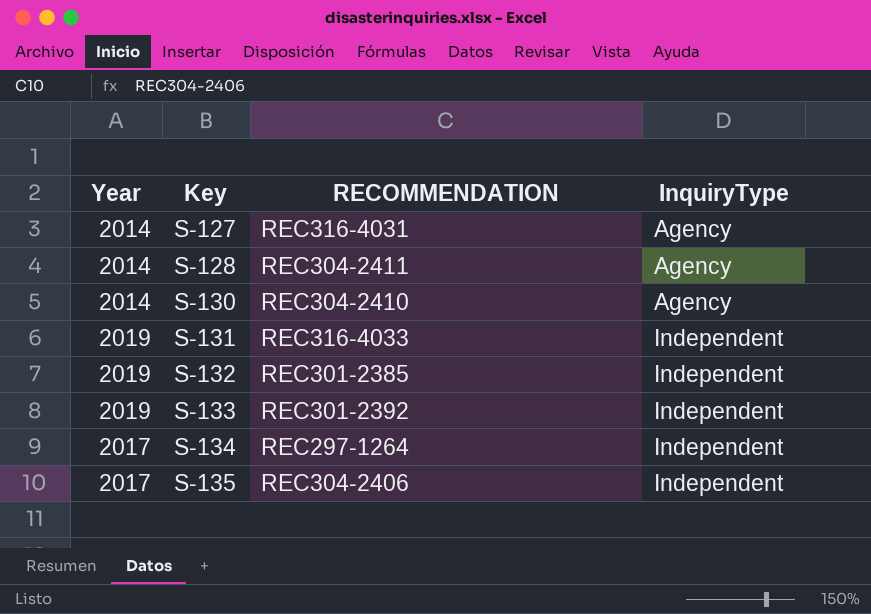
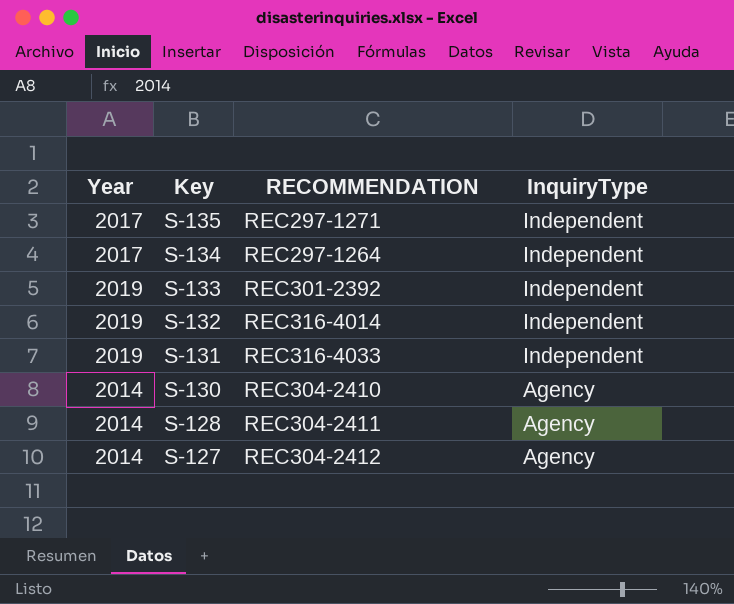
row order: Key ascending -> Key descending
S-135 | RECOMMENDATION: REC304-2406 -> REC297-1271
S-132 | RECOMMENDATION: REC301-2385 -> REC316-4014
S-127 | RECOMMENDATION: REC316-4031 -> REC304-2412

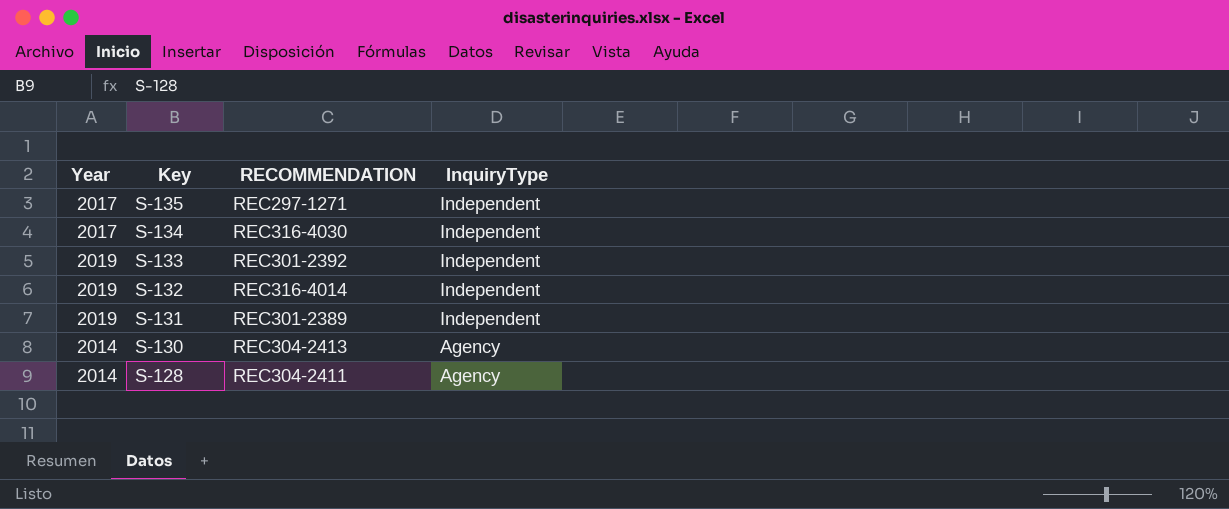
row S-127: 2014 | REC304-2412 | Agency -> none
S-134 | RECOMMENDATION: REC297-1264 -> REC316-4030
S-131 | RECOMMENDATION: REC316-4033 -> REC301-2389
S-130 | RECOMMENDATION: REC304-2410 -> REC304-2413

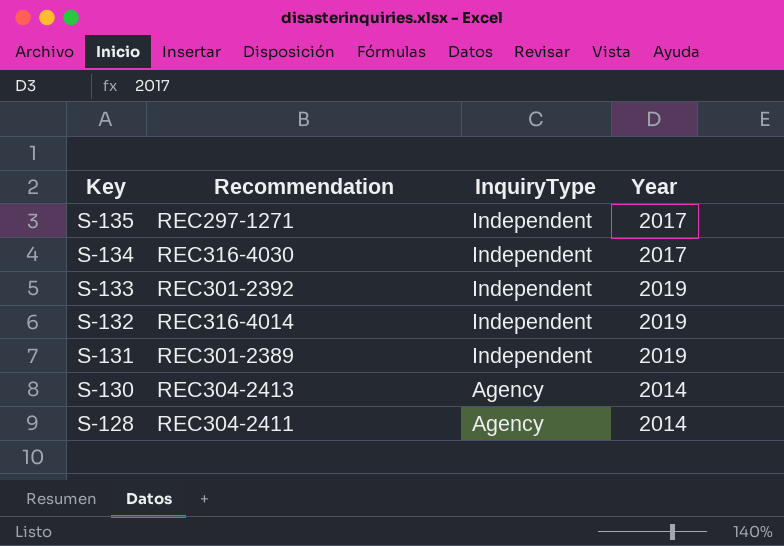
column name: RECOMMENDATION -> Recommendation
column Year | position: 1 -> 4

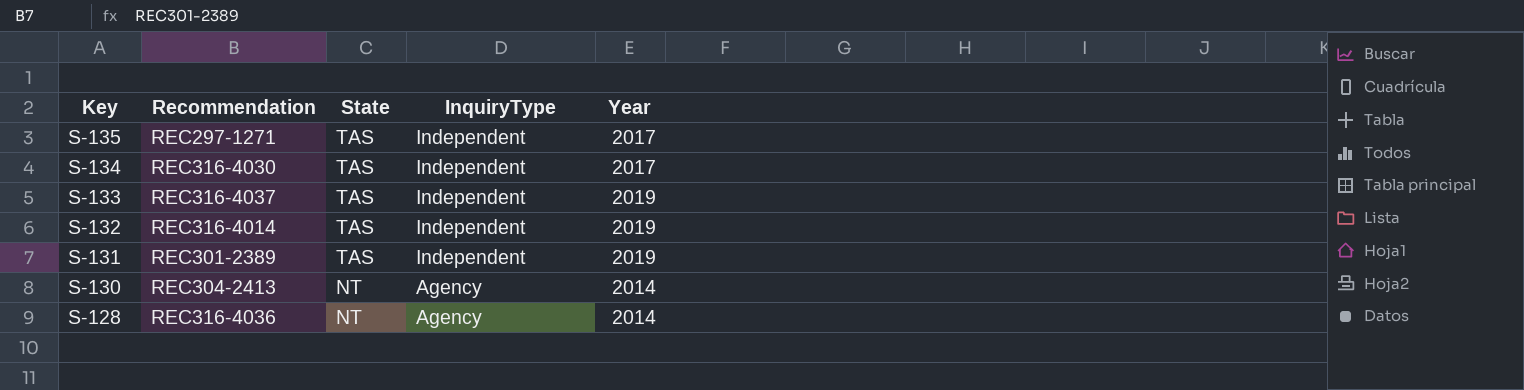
column State | position: none -> 3
S-133 | Recommendation: REC301-2392 -> REC316-4037
S-128 | Recommendation: REC304-2411 -> REC316-4036

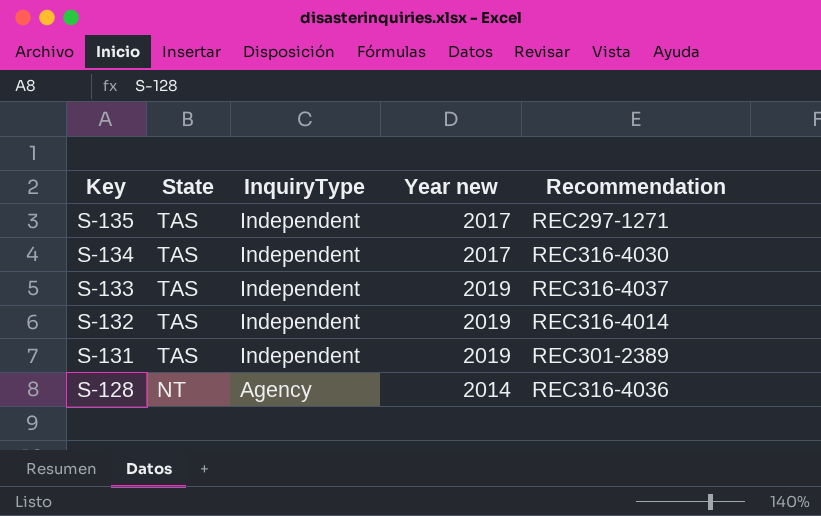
column name: Year -> Year new
column Recommendation | position: 2 -> 5
row S-130: REC304-2413 | NT | Agency | 2014 -> none

